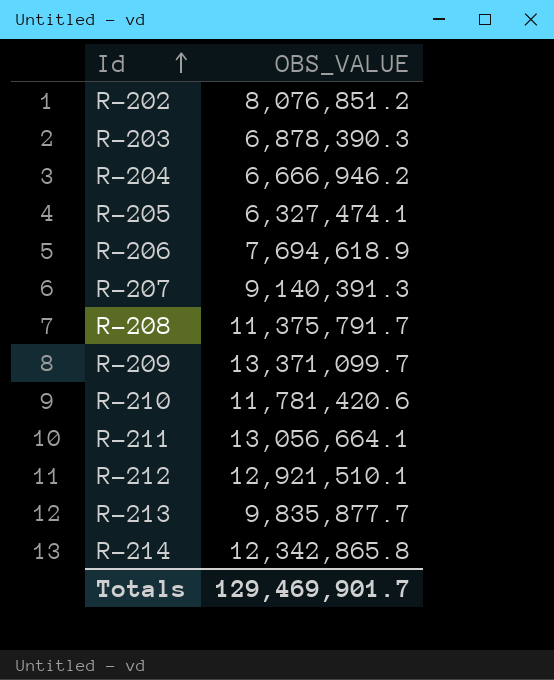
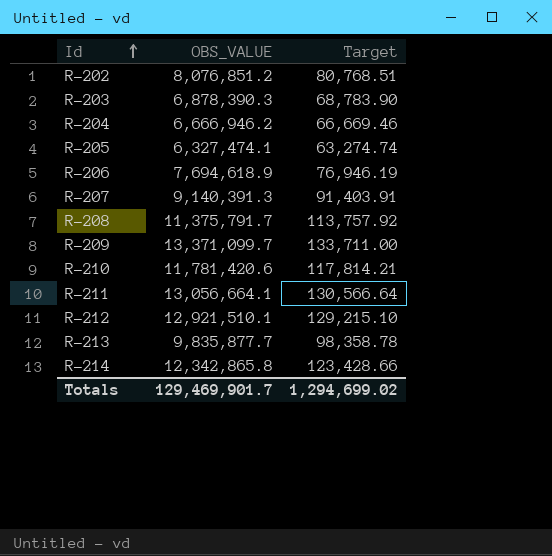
column Target | formula: none -> [OBS_VALUE] * 0.01

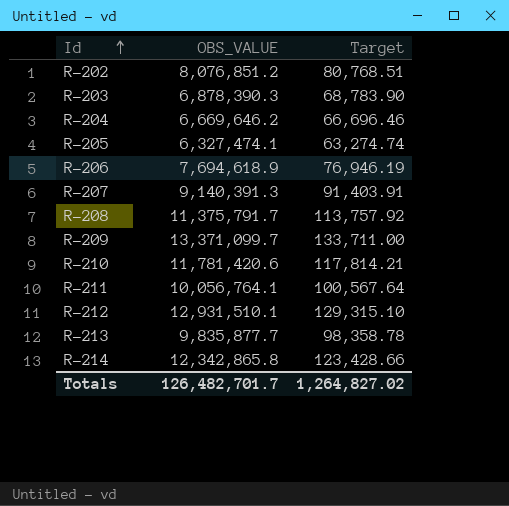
R-204 | OBS_VALUE: 6,666,946.2 -> 6,669,646.2
R-204 | Target: 66,669.46 -> 66,696.46
R-211 | OBS_VALUE: 13,056,664.1 -> 10,056,764.1
R-211 | Target: 130,566.64 -> 100,567.64
R-212 | OBS_VALUE: 12,921,510.1 -> 12,931,510.1
R-212 | Target: 129,215.10 -> 129,315.10
Totals | OBS_VALUE: 129,469,901.7 -> 126,482,701.7
Totals | Target: 1,294,699.02 -> 1,264,827.02

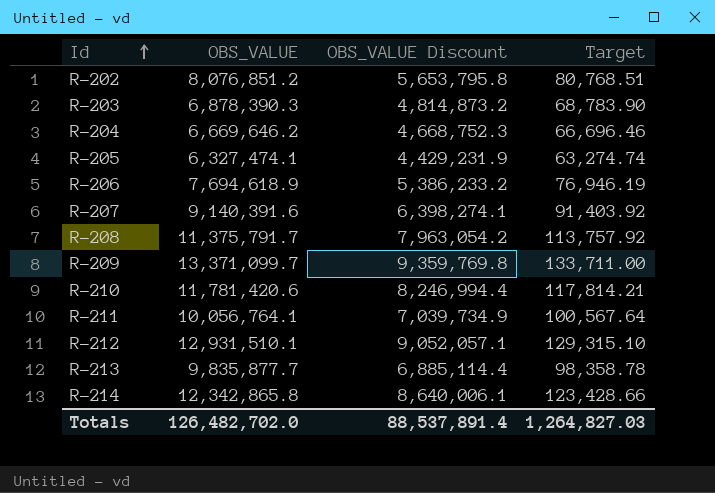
column OBS_VALUE Discount | formula: none -> [OBS_VALUE] * 0.7
R-207 | OBS_VALUE: 9,140,391.3 -> 9,140,391.6
R-207 | Target: 91,403.91 -> 91,403.92
Totals | OBS_VALUE: 126,482,701.7 -> 126,482,702.0
Totals | Target: 1,264,827.02 -> 1,264,827.03

